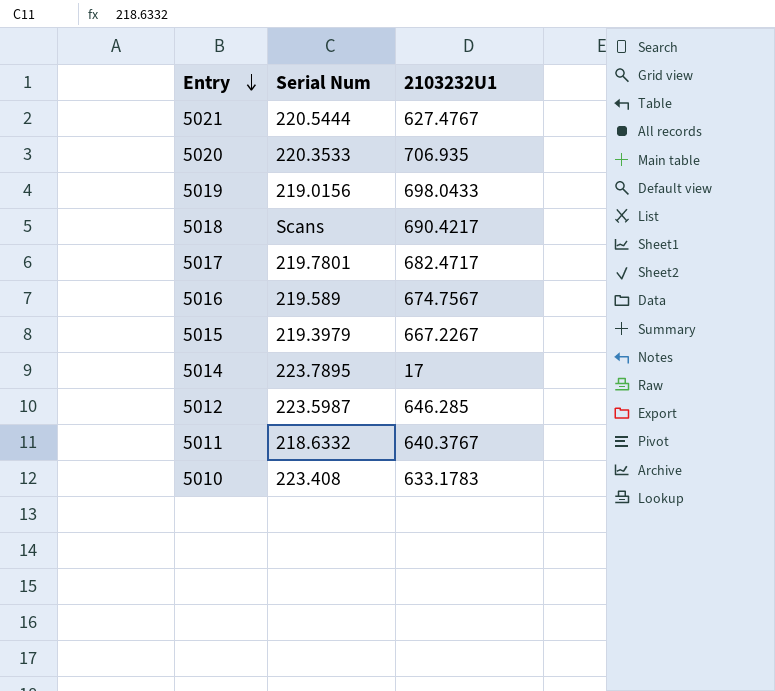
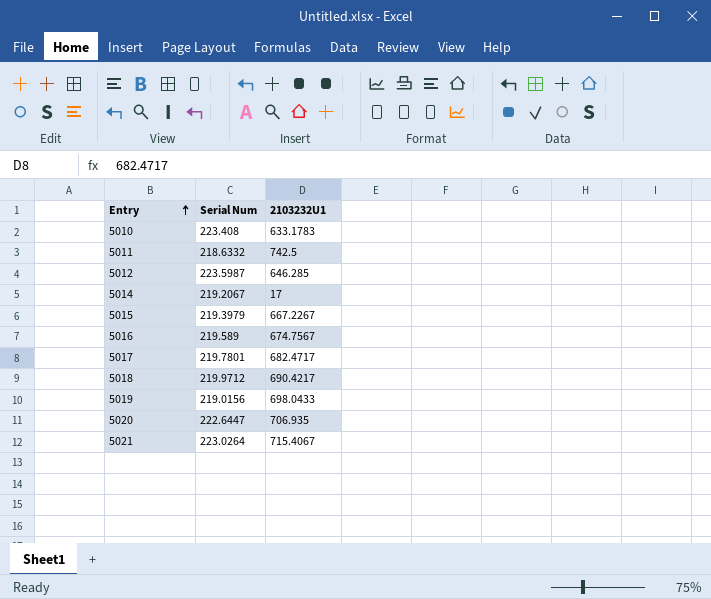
row order: Entry descending -> Entry ascending
5011 | 2103232U1: 640.3767 -> 742.5
5014 | Serial Num: 223.7895 -> 219.2067
5018 | Serial Num: Scans -> 219.9712
5020 | Serial Num: 220.3533 -> 222.6447
5021 | Serial Num: 220.5444 -> 223.0264
5021 | 2103232U1: 627.4767 -> 715.4067

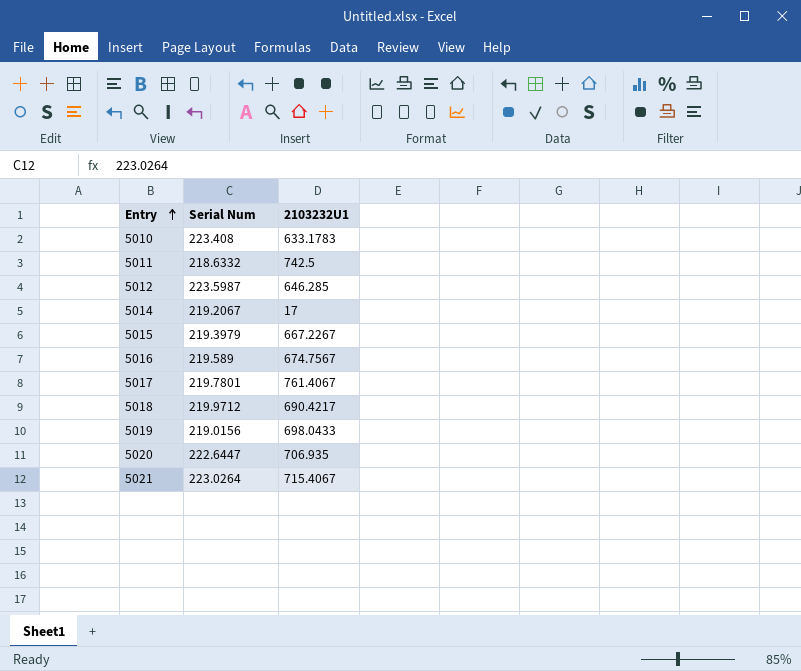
5017 | 2103232U1: 682.4717 -> 761.4067

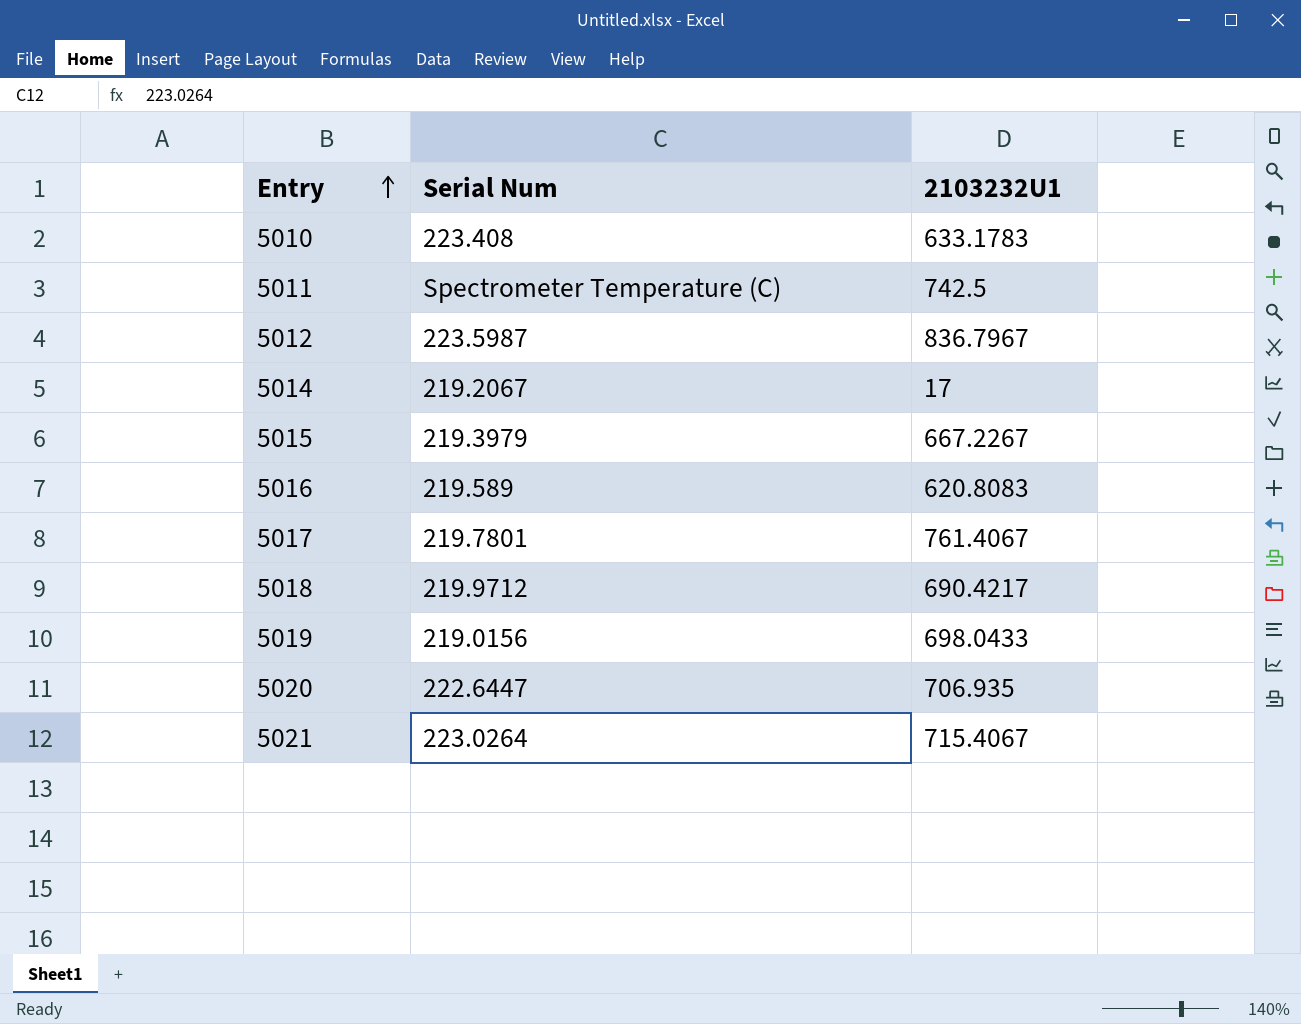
5011 | Serial Num: 218.6332 -> Spectrometer Temperature (C)
5012 | 2103232U1: 646.285 -> 836.7967
5016 | 2103232U1: 674.7567 -> 620.8083

